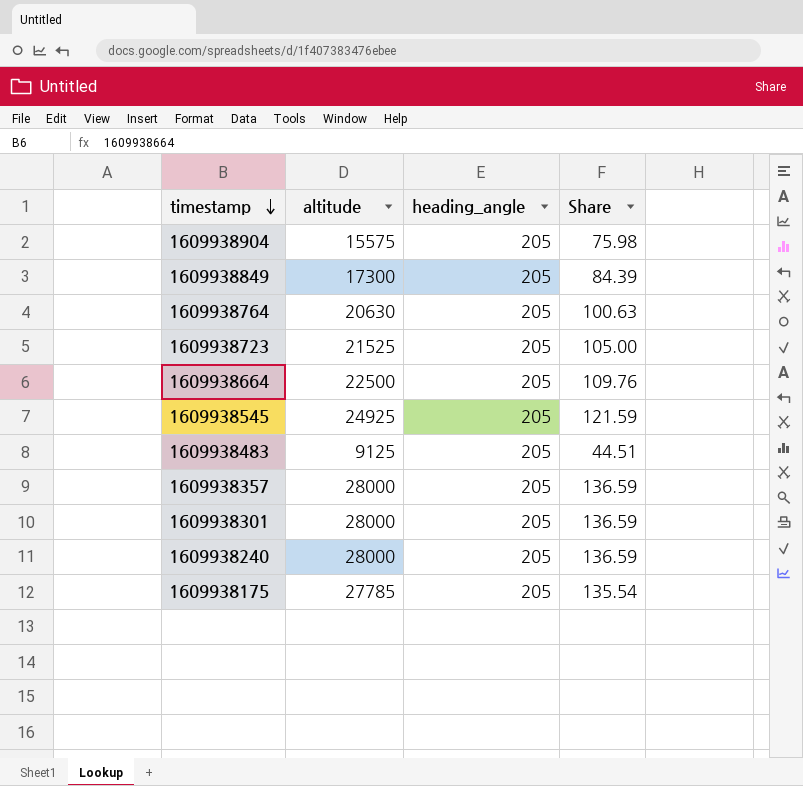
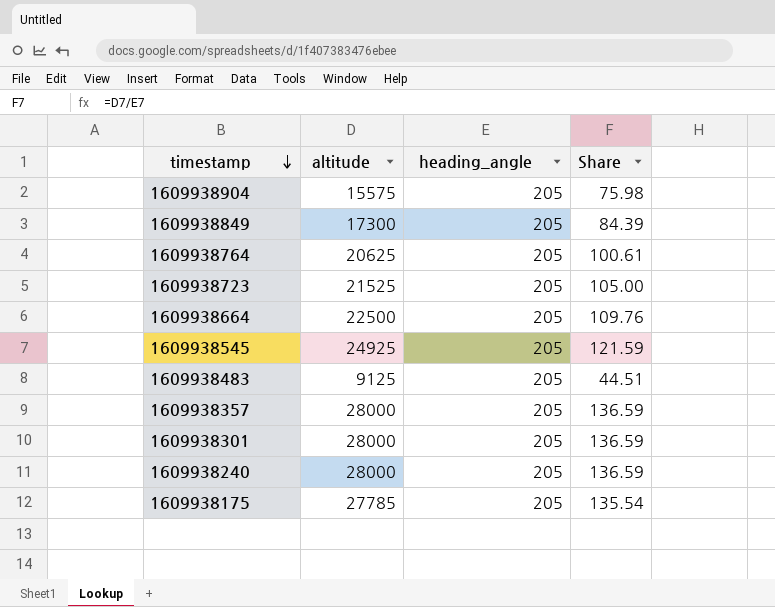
1609938764 | altitude: 20630 -> 20625
1609938764 | Share: 100.63 -> 100.61

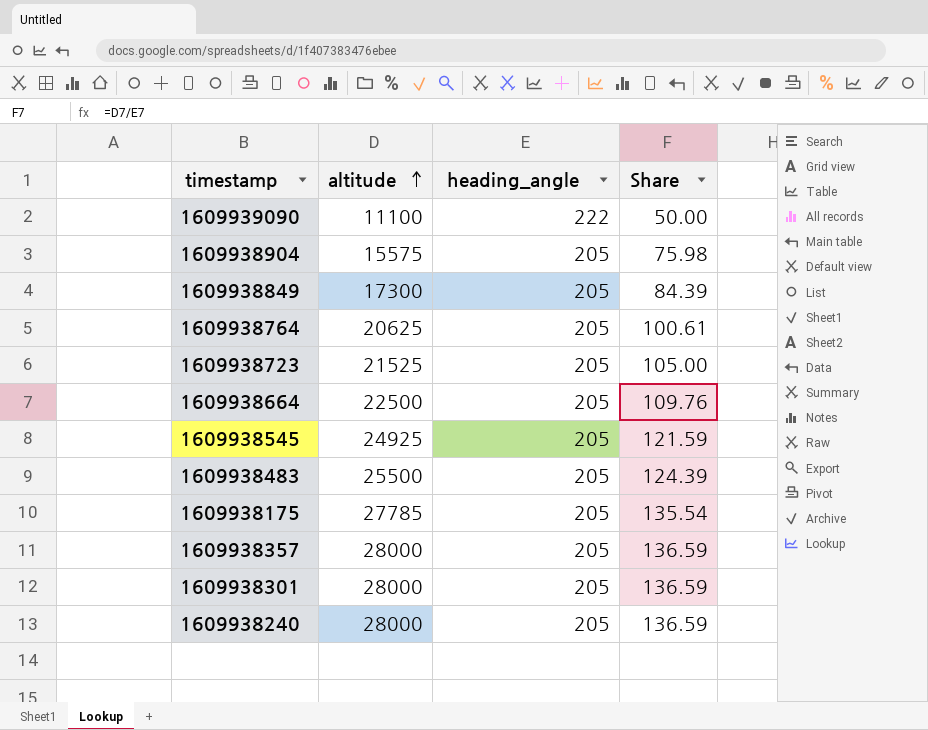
row order: timestamp descending -> altitude ascending
row 1609939090: none -> 11100 | 222 | 50.00
1609938483 | altitude: 9125 -> 25500
1609938483 | Share: 44.51 -> 124.39

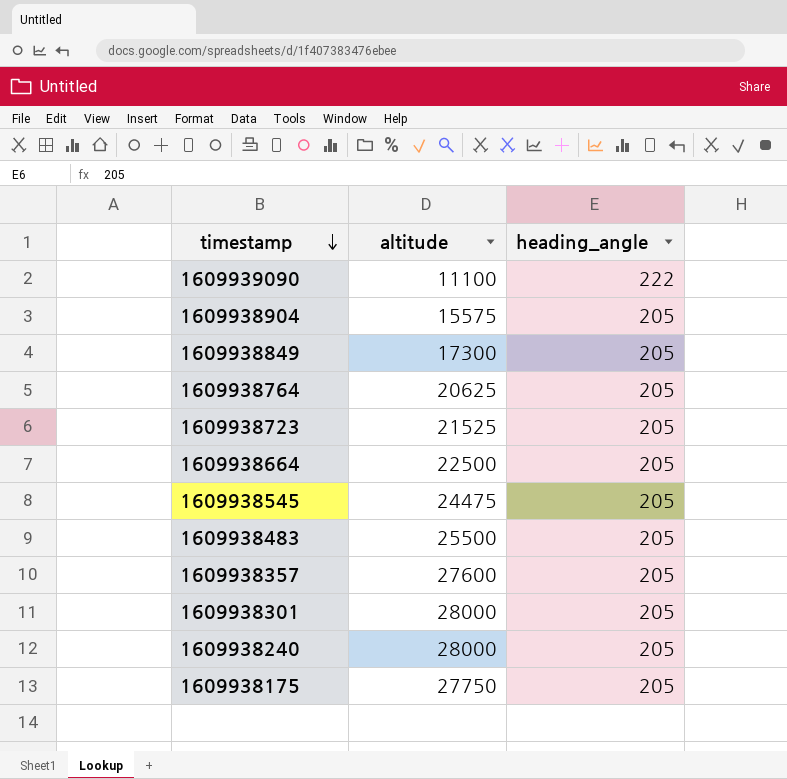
row order: altitude ascending -> timestamp descending
column Share | formula: [altitude] / [heading_angle] -> none
1609938545 | altitude: 24925 -> 24475
1609938357 | altitude: 28000 -> 27600
1609938175 | altitude: 27785 -> 27750

